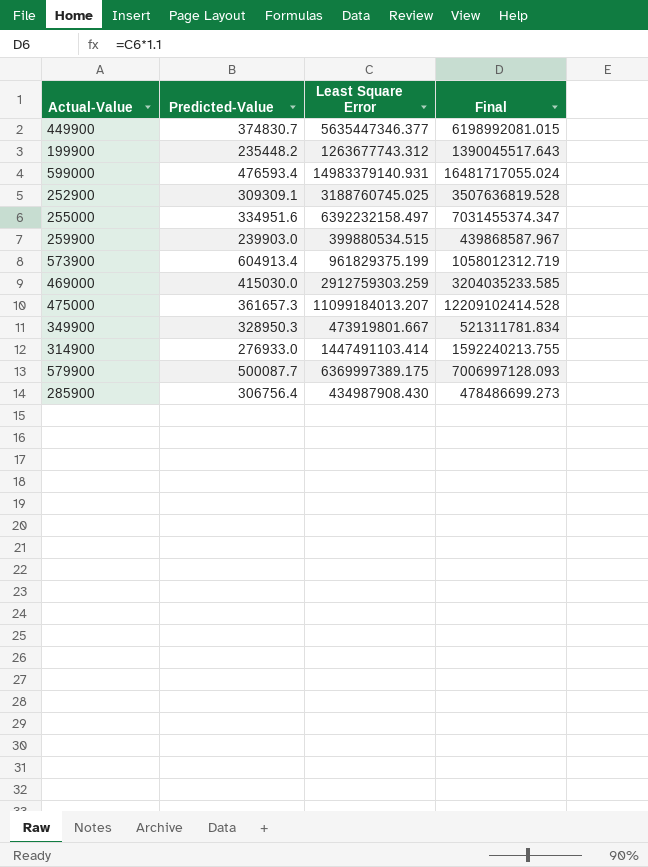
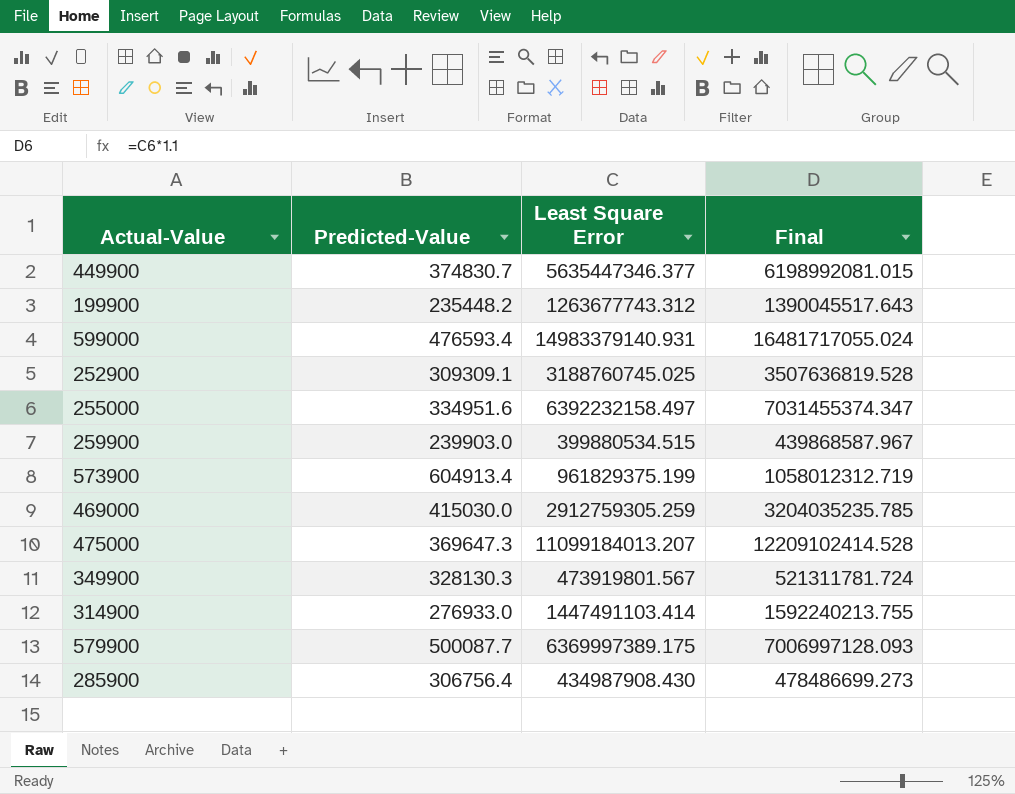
469000 | Least Square Error: 2912759303.259 -> 2912759305.259
469000 | Final: 3204035233.585 -> 3204035235.785
475000 | Predicted-Value: 361657.3 -> 369647.3
349900 | Predicted-Value: 328950.3 -> 328130.3
349900 | Least Square Error: 473919801.667 -> 473919801.567
349900 | Final: 521311781.834 -> 521311781.724

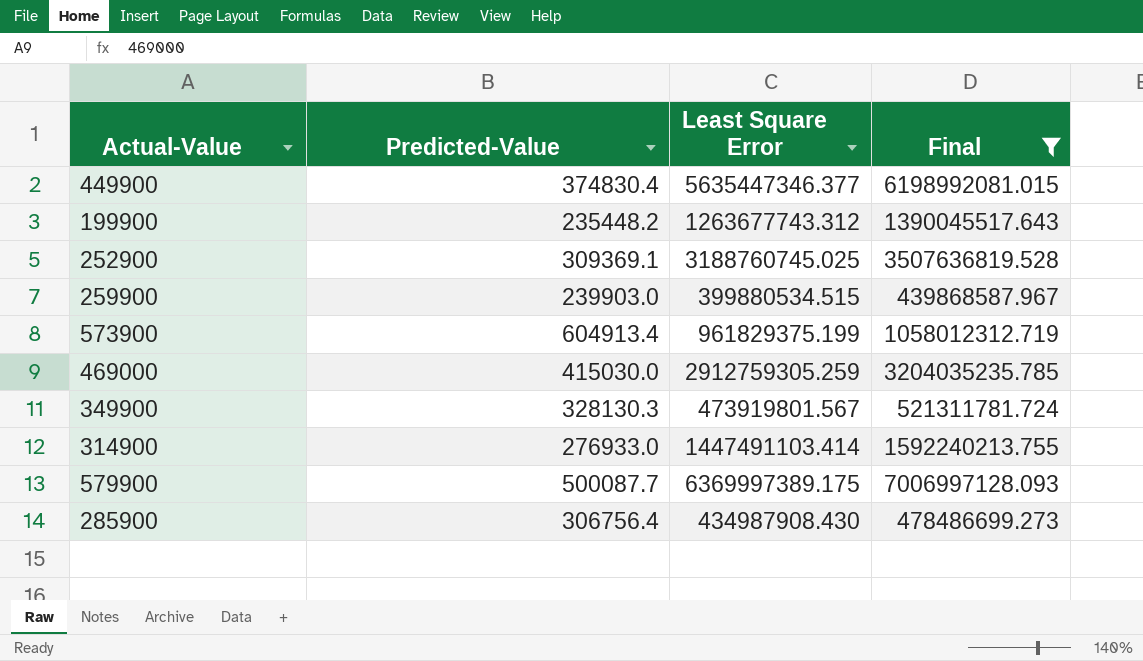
filter: none -> Final <= 7006997128.093
449900 | Predicted-Value: 374830.7 -> 374830.4
252900 | Predicted-Value: 309309.1 -> 309369.1

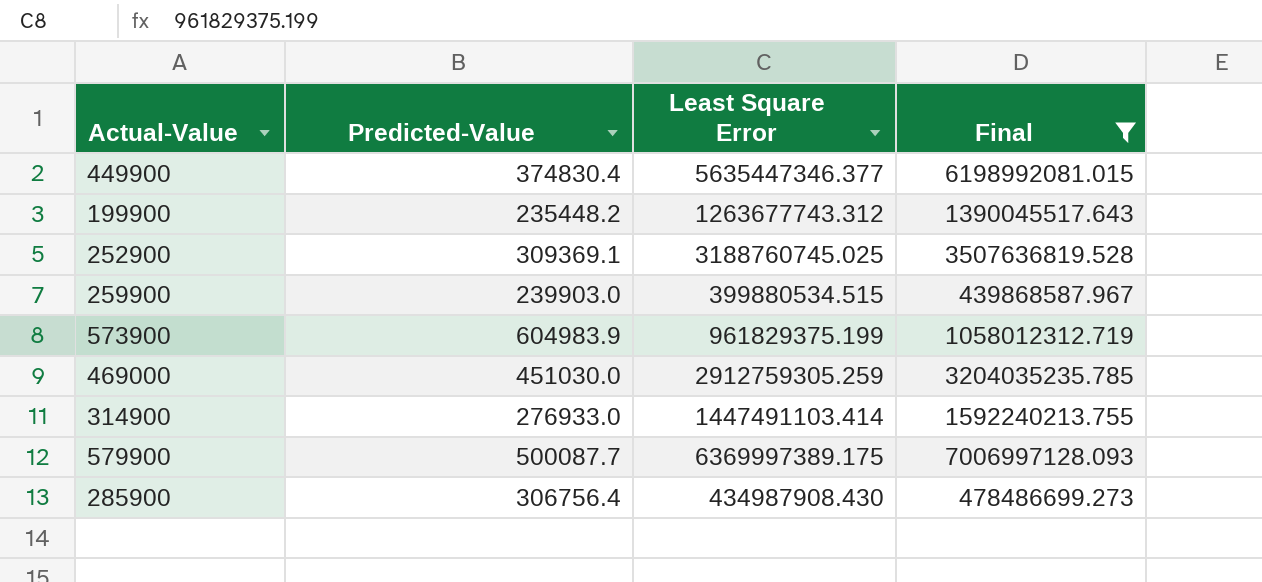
row 349900: 328130.3 | 473919801.567 | 521311781.724 -> none
573900 | Predicted-Value: 604913.4 -> 604983.9
469000 | Predicted-Value: 415030.0 -> 451030.0

